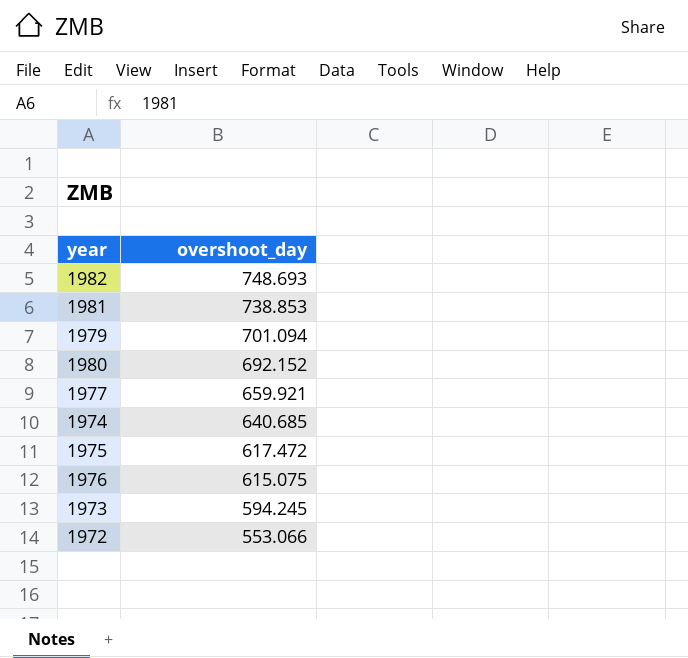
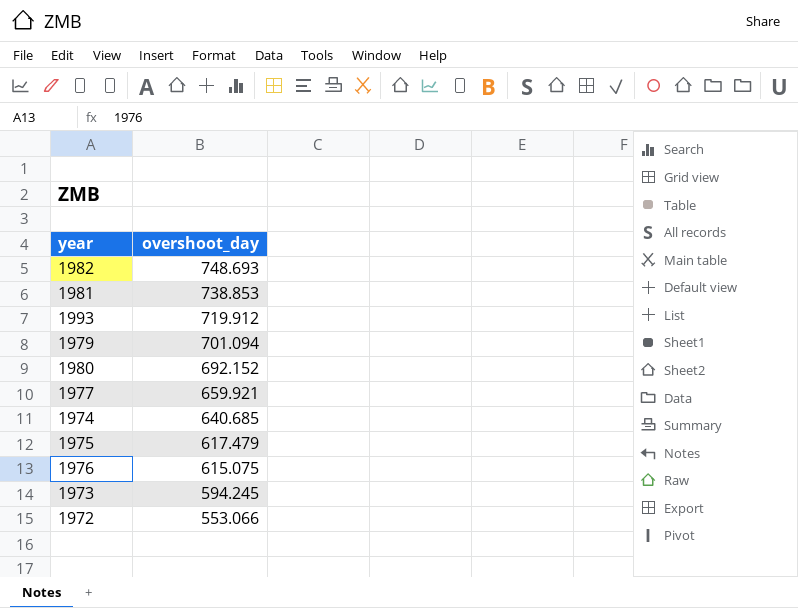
row 1993: none -> 719.912
1975 | overshoot_day: 617.472 -> 617.479

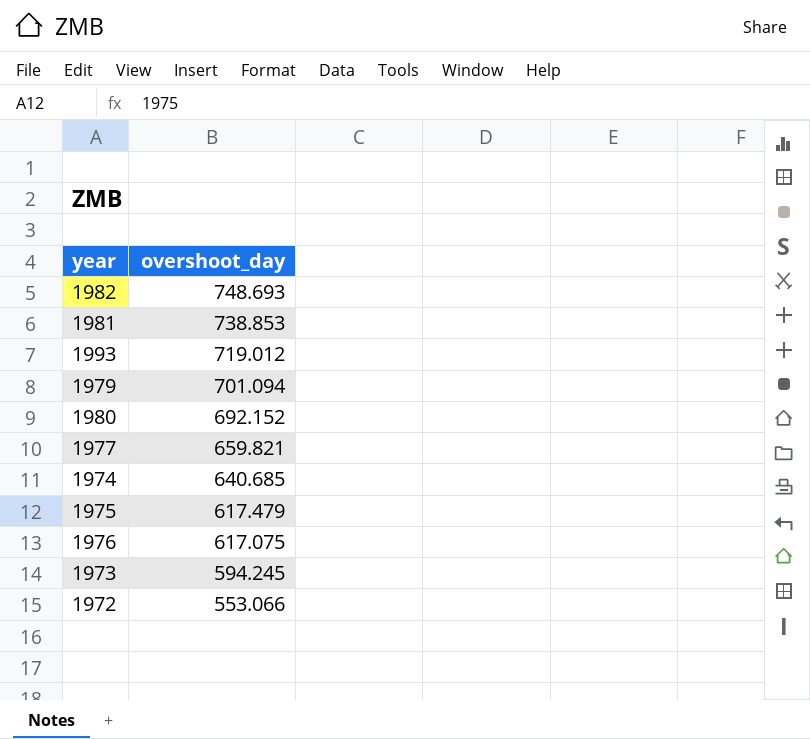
1993 | overshoot_day: 719.912 -> 719.012
1977 | overshoot_day: 659.921 -> 659.821
1976 | overshoot_day: 615.075 -> 617.075

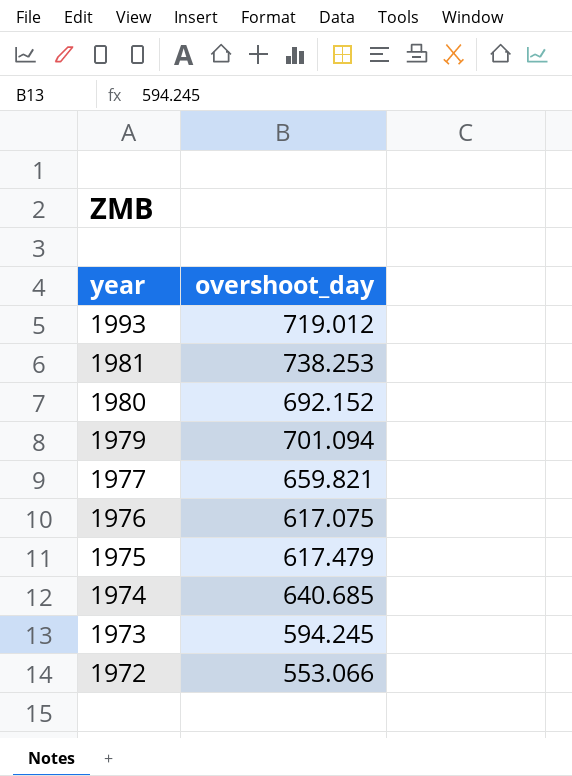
row order: overshoot_day descending -> year descending
row 1982: 748.693 -> none
1981 | overshoot_day: 738.853 -> 738.253

